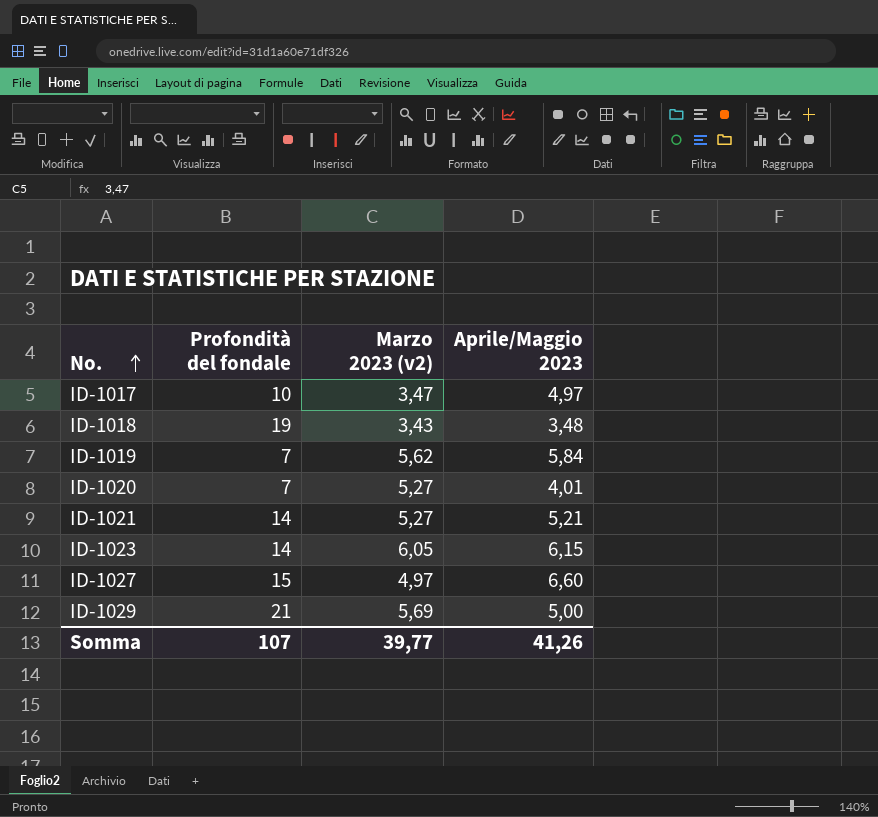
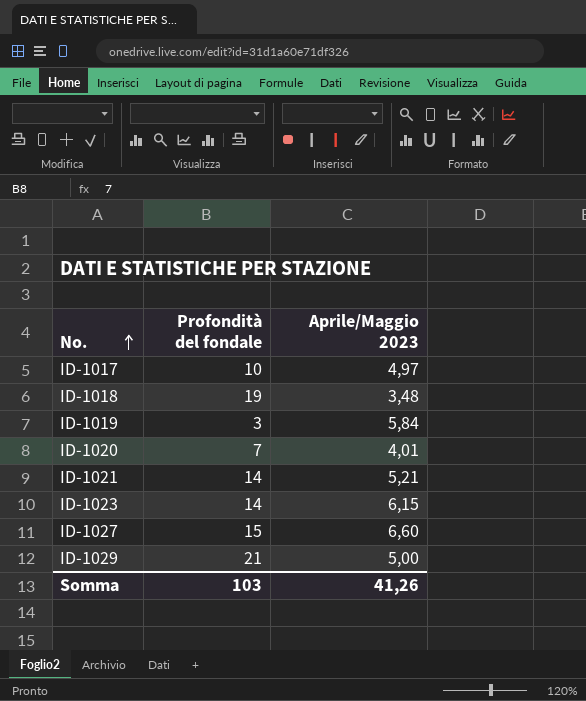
column Marzo 2023 (v2) | position: 3 -> none
ID-1019 | Profondità del fondale: 7 -> 3
Somma | Profondità del fondale: 107 -> 103

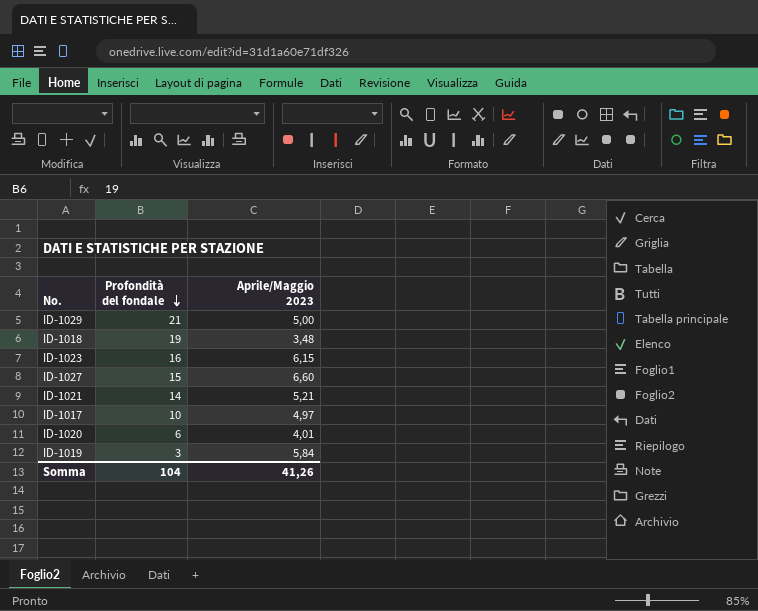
row order: No. ascending -> Profondità del fondale descending
ID-1023 | Profondità del fondale: 14 -> 16
ID-1020 | Profondità del fondale: 7 -> 6
Somma | Profondità del fondale: 103 -> 104

